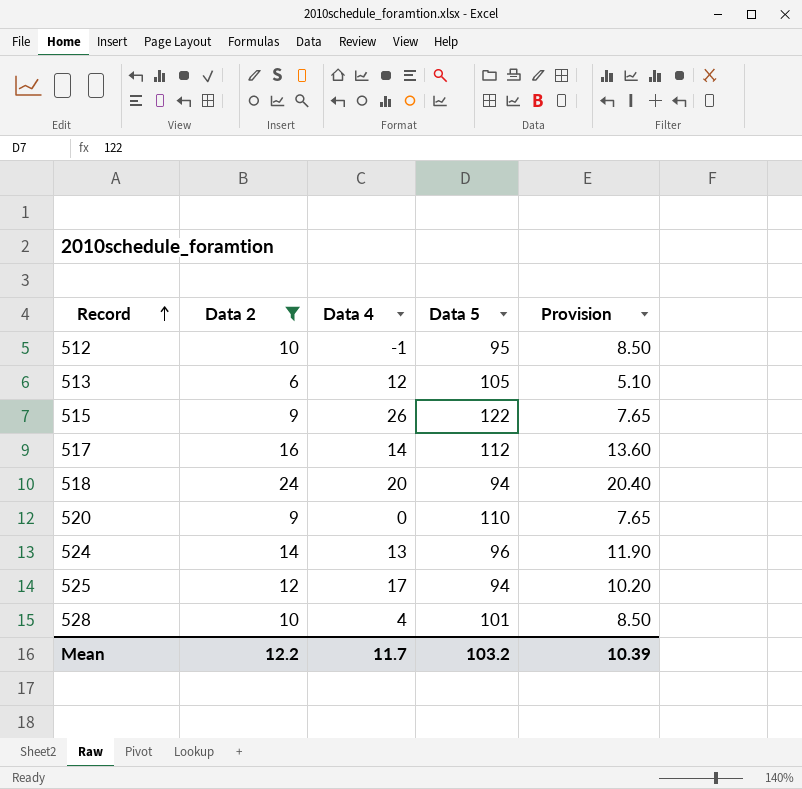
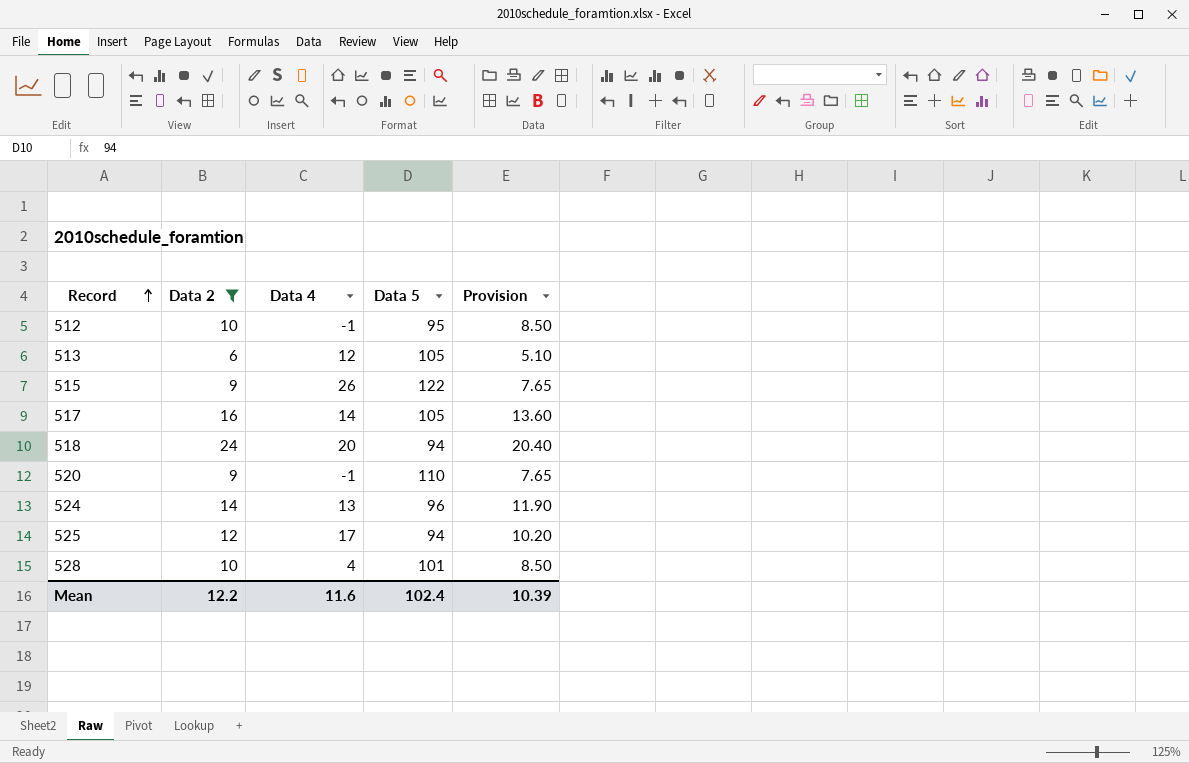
517 | Data 5: 112 -> 105
520 | Data 4: 0 -> -1
Mean | Data 4: 11.7 -> 11.6
Mean | Data 5: 103.2 -> 102.4

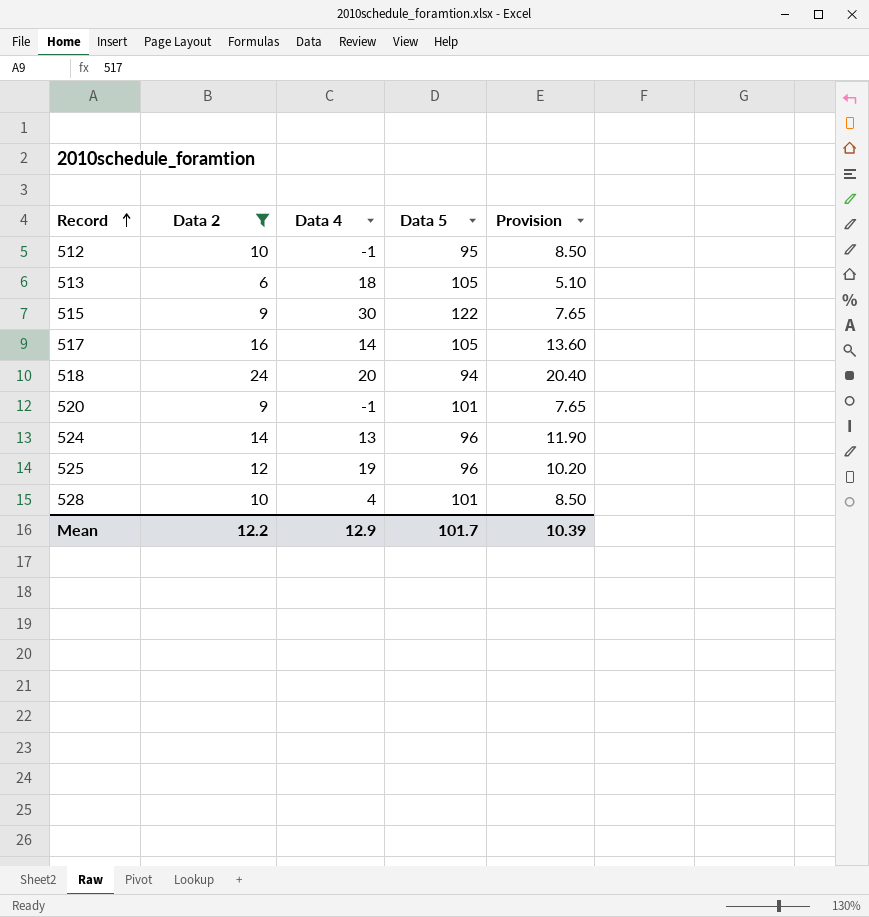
513 | Data 4: 12 -> 18
515 | Data 4: 26 -> 30
520 | Data 5: 110 -> 101
525 | Data 4: 17 -> 19
525 | Data 5: 94 -> 96
Mean | Data 4: 11.6 -> 12.9
Mean | Data 5: 102.4 -> 101.7

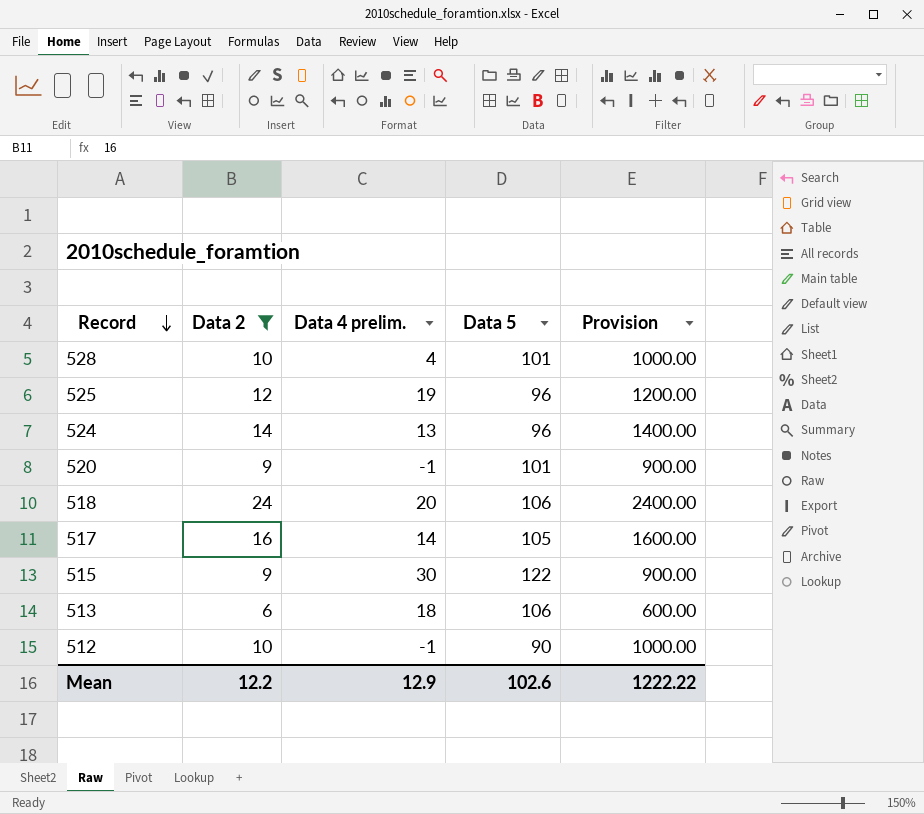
row order: Record ascending -> Record descending
column name: Data 4 -> Data 4 prelim.
column Provision | formula: [Data 2] * 0.85 -> [Data 2] * 100
518 | Data 5: 94 -> 106
513 | Data 5: 105 -> 106
512 | Data 5: 95 -> 90
Mean | Data 5: 101.7 -> 102.6
Mean | Provision: 10.39 -> 1222.22

